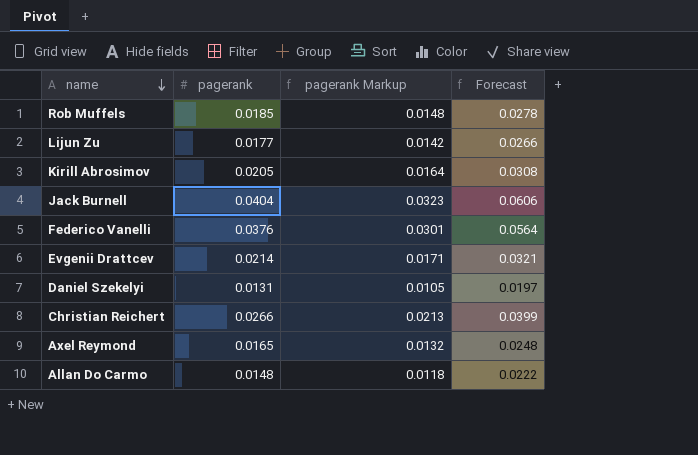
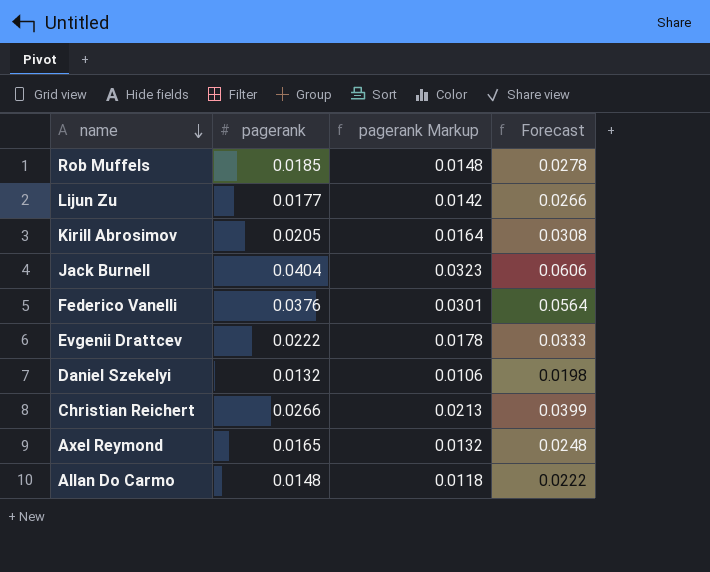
Evgenii Drattcev | pagerank: 0.0214 -> 0.0222
Evgenii Drattcev | pagerank Markup: 0.0171 -> 0.0178
Evgenii Drattcev | Forecast: 0.0321 -> 0.0333
Daniel Szekelyi | pagerank: 0.0131 -> 0.0132
Daniel Szekelyi | pagerank Markup: 0.0105 -> 0.0106
Daniel Szekelyi | Forecast: 0.0197 -> 0.0198

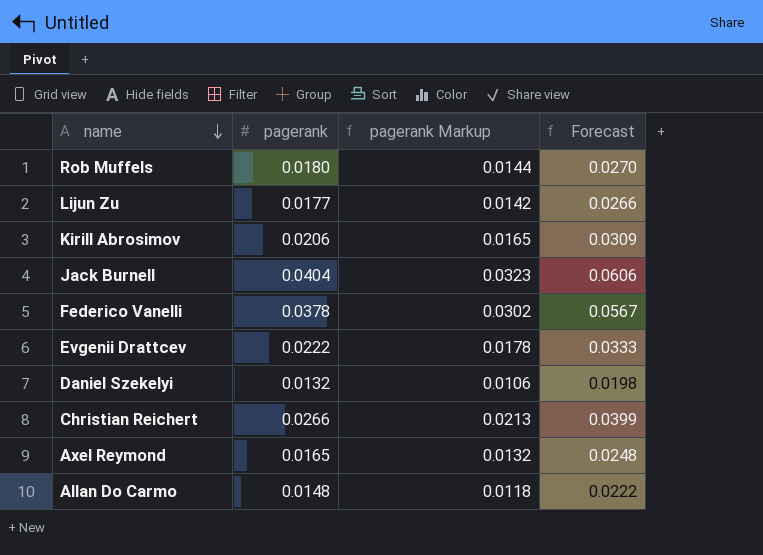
Rob Muffels | pagerank: 0.0185 -> 0.0180
Rob Muffels | pagerank Markup: 0.0148 -> 0.0144
Rob Muffels | Forecast: 0.0278 -> 0.0270
Kirill Abrosimov | pagerank: 0.0205 -> 0.0206
Kirill Abrosimov | pagerank Markup: 0.0164 -> 0.0165
Kirill Abrosimov | Forecast: 0.0308 -> 0.0309
Federico Vanelli | pagerank: 0.0376 -> 0.0378
Federico Vanelli | pagerank Markup: 0.0301 -> 0.0302
Federico Vanelli | Forecast: 0.0564 -> 0.0567

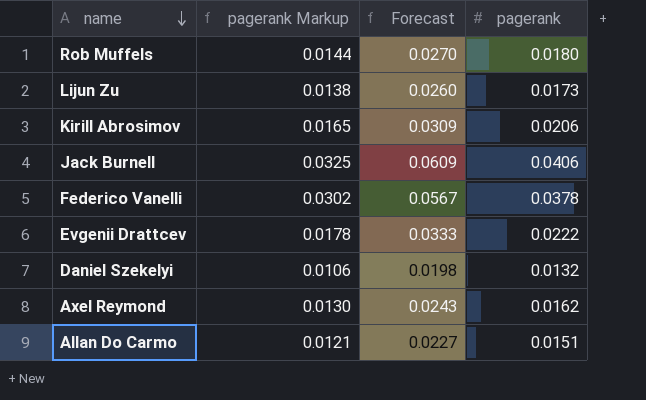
column pagerank | position: 2 -> 4
row Christian Reichert: 0.0266 | 0.0213 | 0.0399 -> none
Lijun Zu | pagerank Markup: 0.0142 -> 0.0138
Lijun Zu | Forecast: 0.0266 -> 0.0260
Lijun Zu | pagerank: 0.0177 -> 0.0173
Jack Burnell | pagerank Markup: 0.0323 -> 0.0325
Jack Burnell | Forecast: 0.0606 -> 0.0609
Jack Burnell | pagerank: 0.0404 -> 0.0406
Axel Reymond | pagerank Markup: 0.0132 -> 0.0130
Axel Reymond | Forecast: 0.0248 -> 0.0243
Axel Reymond | pagerank: 0.0165 -> 0.0162
Allan Do Carmo | pagerank Markup: 0.0118 -> 0.0121
Allan Do Carmo | Forecast: 0.0222 -> 0.0227
Allan Do Carmo | pagerank: 0.0148 -> 0.0151

